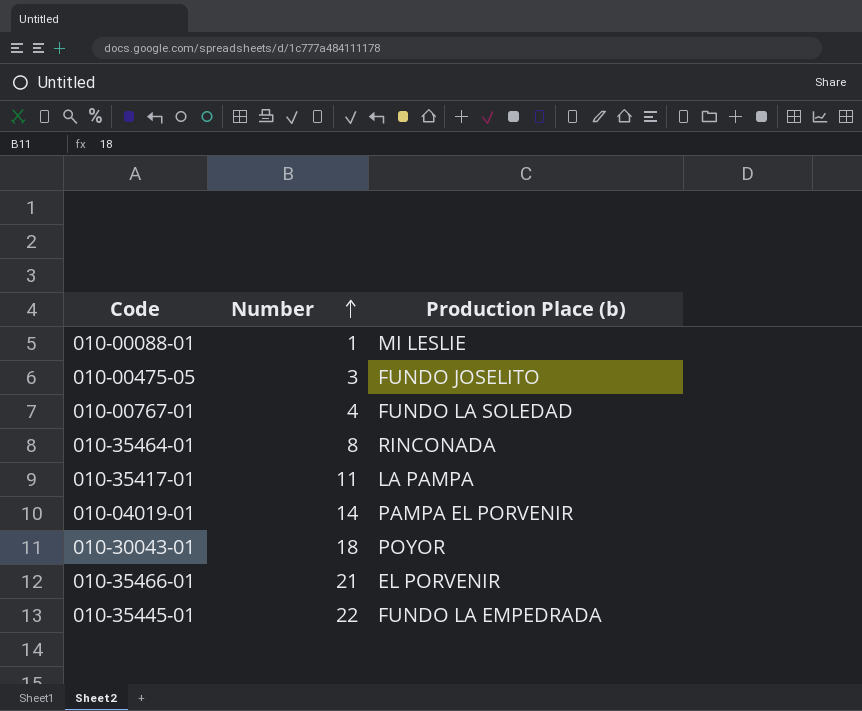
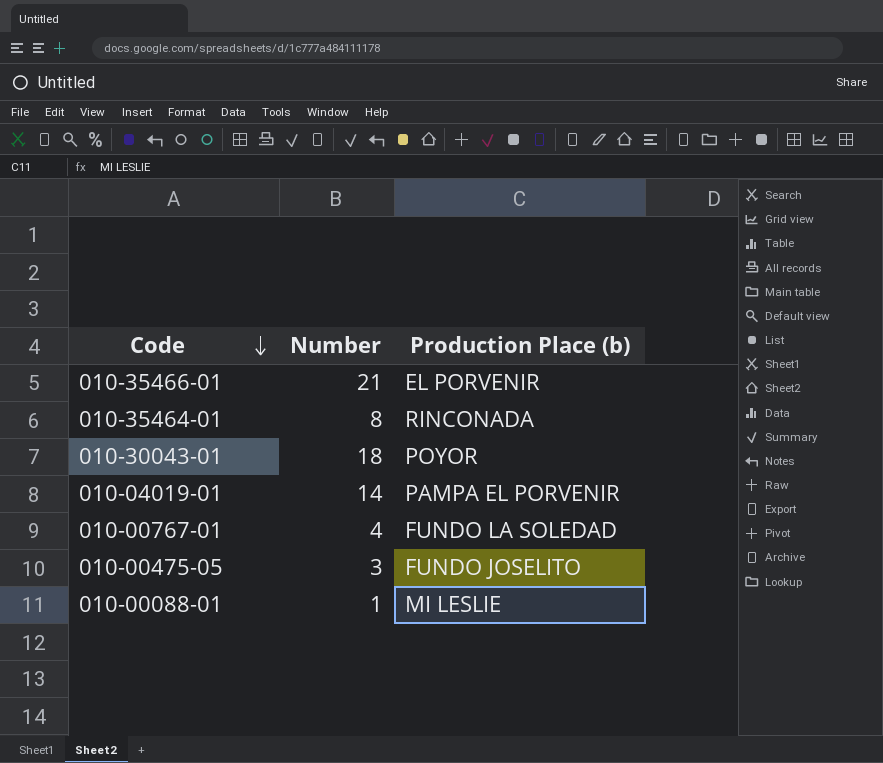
row order: Number ascending -> Code descending
row 010-35417-01: 11 | LA PAMPA -> none
row 010-35445-01: 22 | FUNDO LA EMPEDRADA -> none

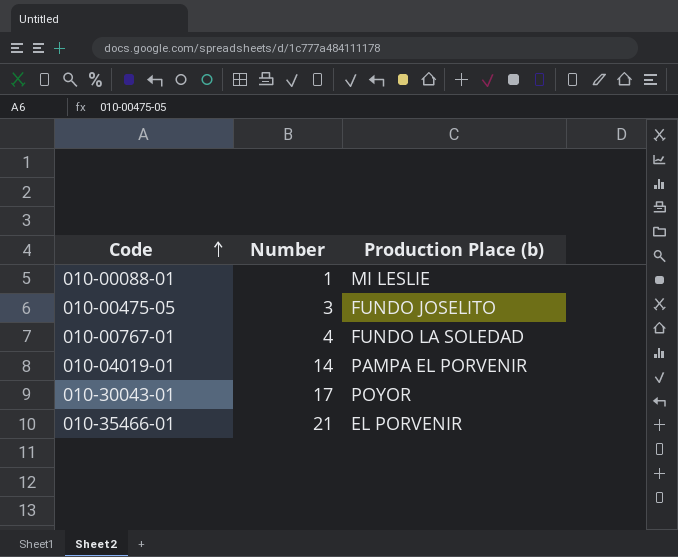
row order: Code descending -> Code ascending
row 010-35464-01: 8 | RINCONADA -> none
010-30043-01 | Number: 18 -> 17

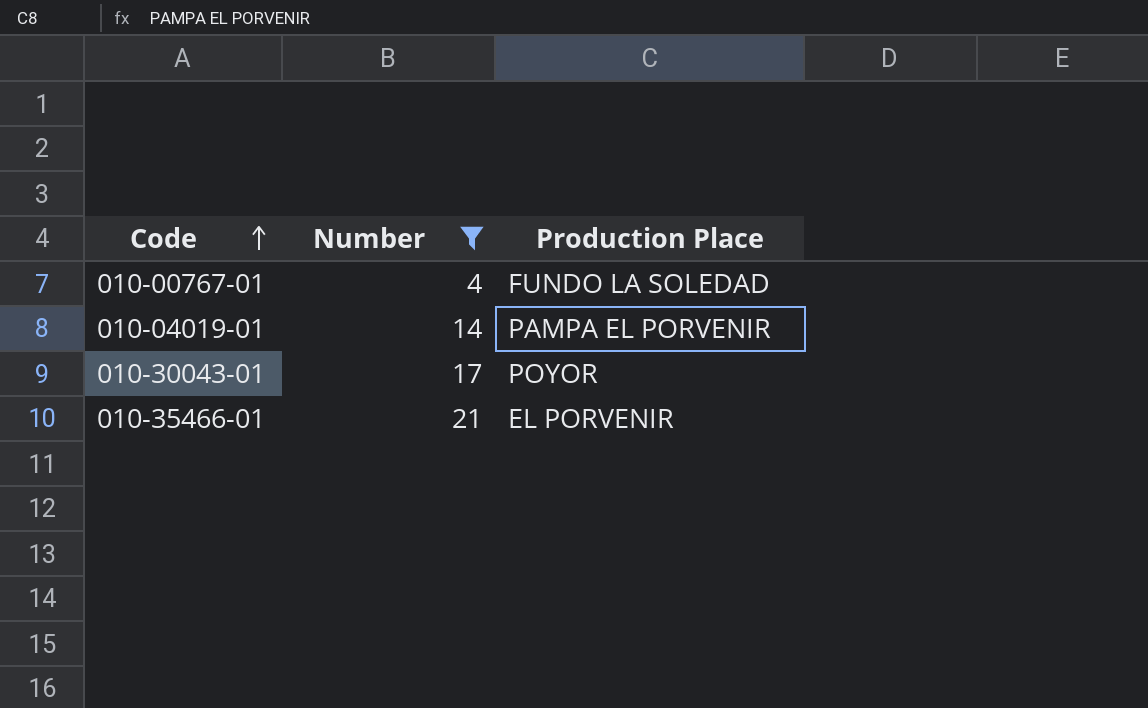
filter: none -> Number >= 4
column name: Production Place (b) -> Production Place

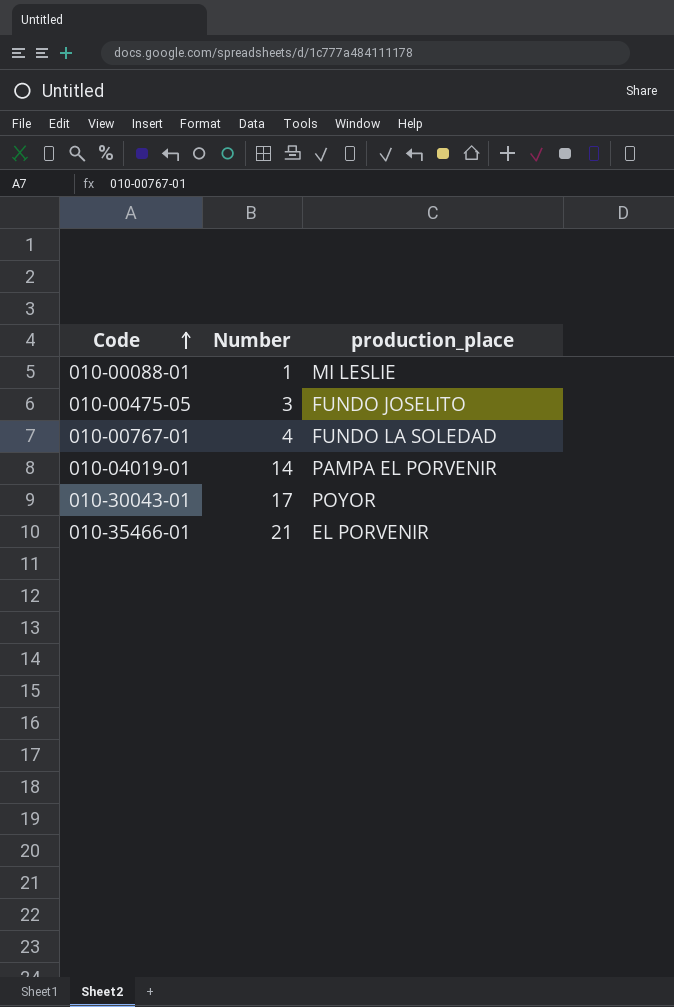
filter: Number >= 4 -> none
column name: Production Place -> production_place

